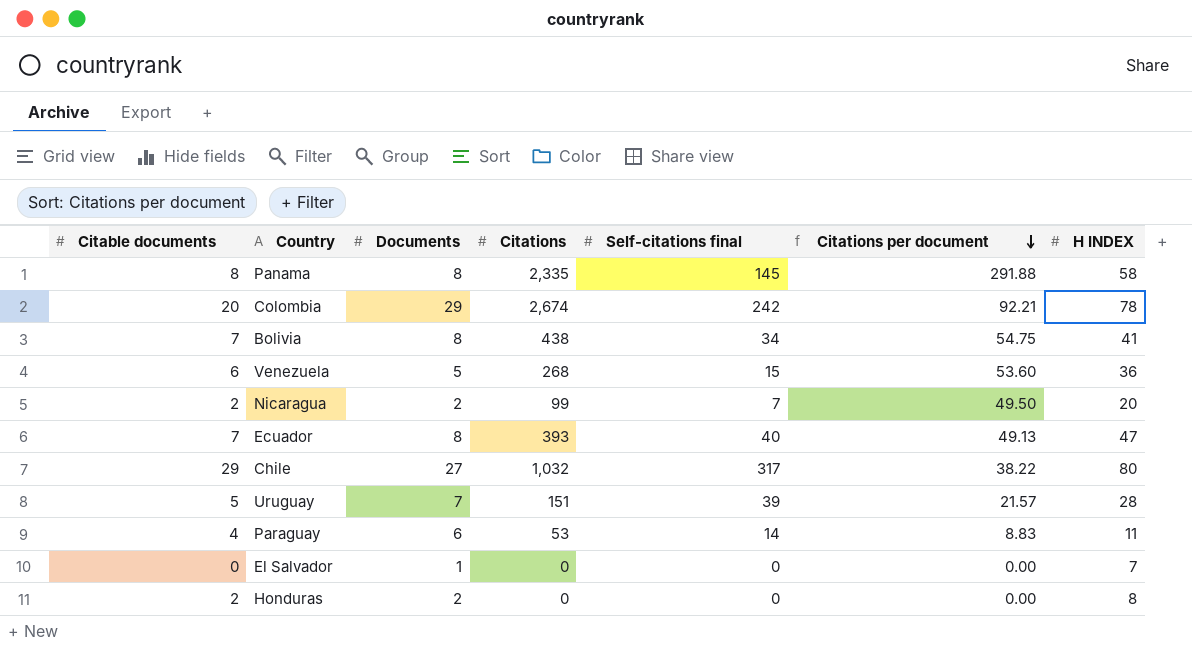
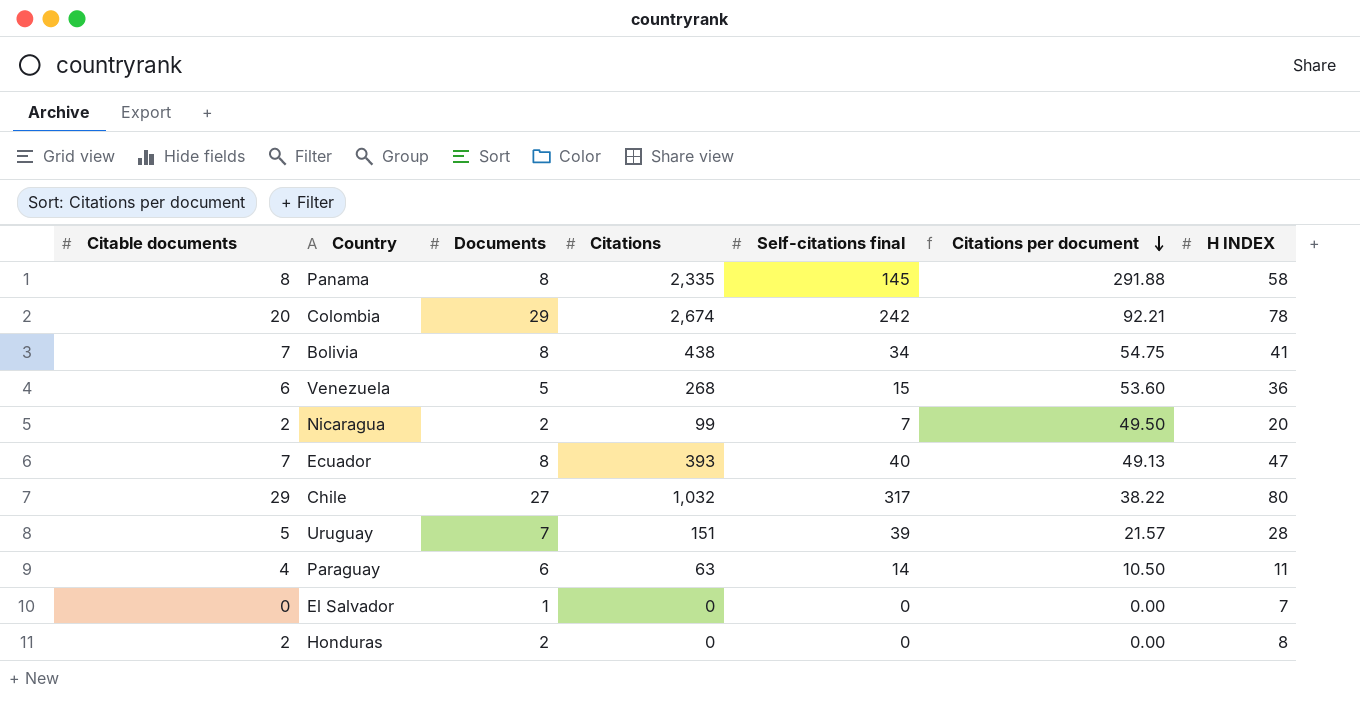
Paraguay | Citations: 53 -> 63
Paraguay | Citations per document: 8.83 -> 10.50

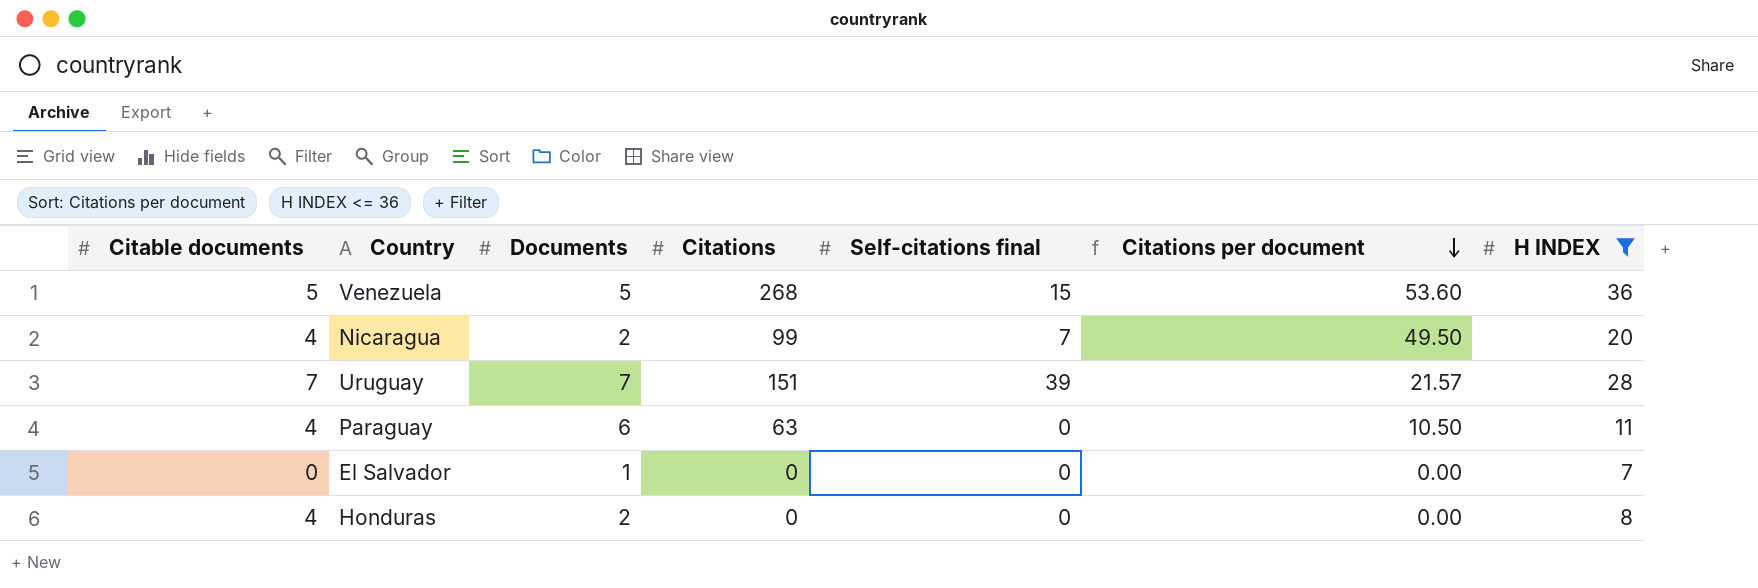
filter: none -> H INDEX <= 36
Venezuela | Citable documents: 6 -> 5
Nicaragua | Citable documents: 2 -> 4
Uruguay | Citable documents: 5 -> 7
Paraguay | Self-citations final: 14 -> 0
Honduras | Citable documents: 2 -> 4

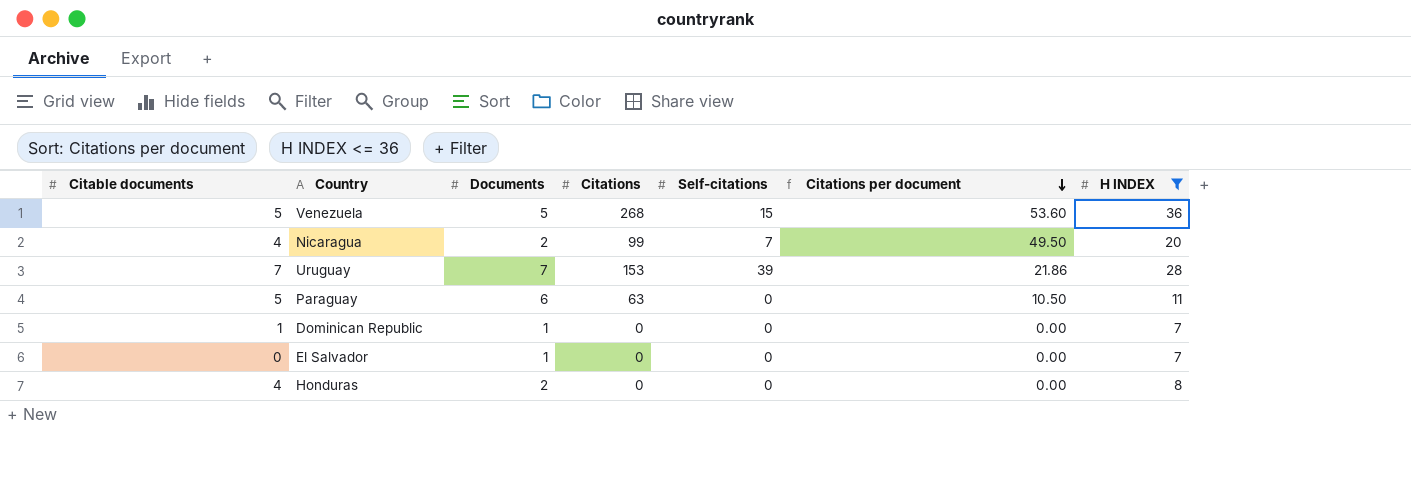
column name: Self-citations final -> Self-citations
Uruguay | Citations: 151 -> 153
Uruguay | Citations per document: 21.57 -> 21.86
Paraguay | Citable documents: 4 -> 5
row Dominican Republic: none -> 1 | 1 | 0 | 0 | 0.00 | 7

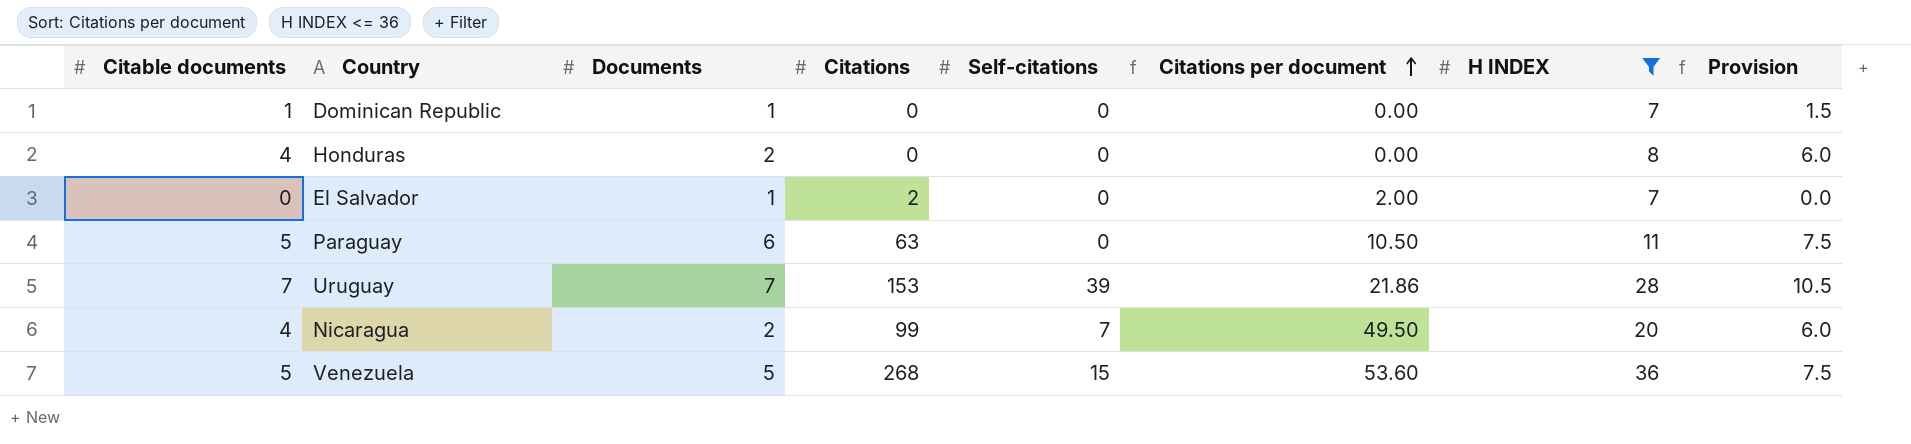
row order: Citations per document descending -> Citations per document ascending
column Provision | formula: none -> [Citable documents] * 1.5
El Salvador | Citations: 0 -> 2
El Salvador | Citations per document: 0.00 -> 2.00

